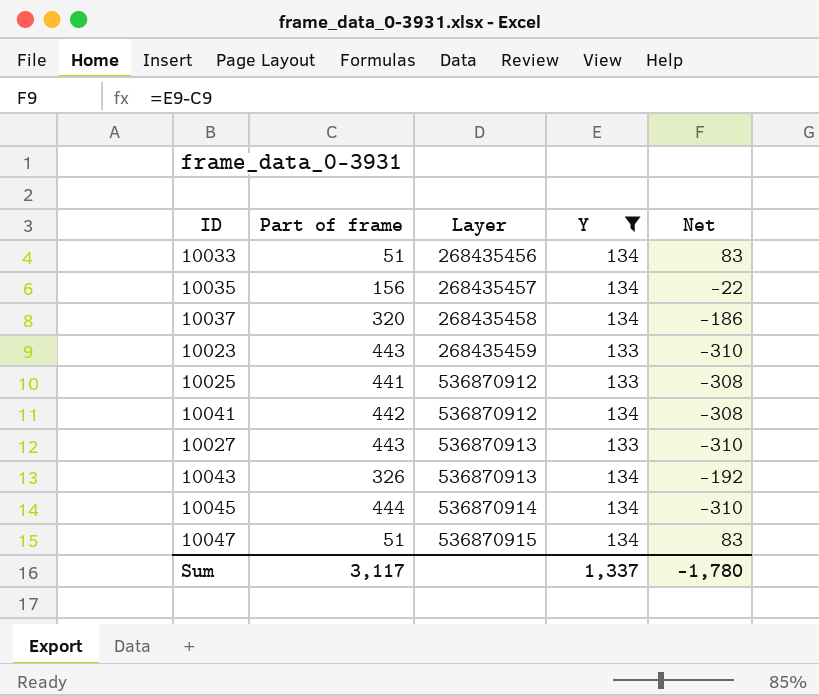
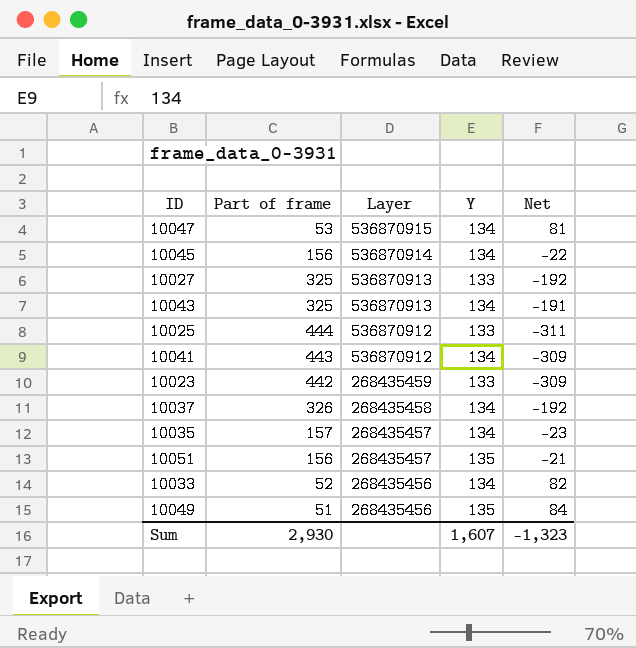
filter: Y != 135 -> none
row order: Layer ascending -> Layer descending
10047 | Part of frame: 51 -> 53
10047 | Net: 83 -> 81
10045 | Part of frame: 444 -> 156
10045 | Net: -310 -> -22
10027 | Part of frame: 443 -> 325
10027 | Net: -310 -> -192
10043 | Part of frame: 326 -> 325
10043 | Net: -192 -> -191
10025 | Part of frame: 441 -> 444
10025 | Net: -308 -> -311
10041 | Part of frame: 442 -> 443
10041 | Net: -308 -> -309
10023 | Part of frame: 443 -> 442
10023 | Net: -310 -> -309
10037 | Part of frame: 320 -> 326
10037 | Net: -186 -> -192
10035 | Part of frame: 156 -> 157
10035 | Net: -22 -> -23
10033 | Part of frame: 51 -> 52
10033 | Net: 83 -> 82
Sum | Part of frame: 3,117 -> 2,930
Sum | Y: 1,337 -> 1,607
Sum | Net: -1,780 -> -1,323

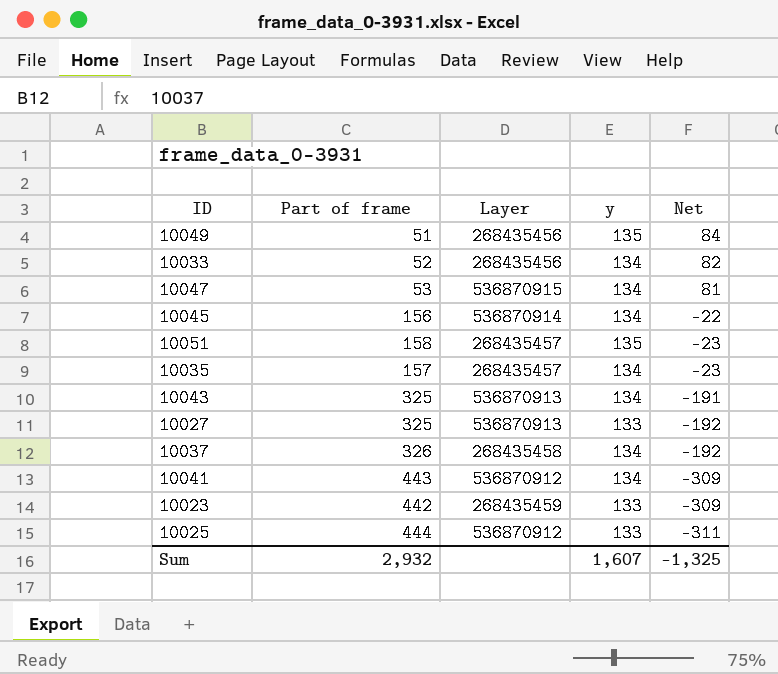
row order: Layer descending -> Net descending
column name: Y -> y
10051 | Part of frame: 156 -> 158
10051 | Net: -21 -> -23
Sum | Part of frame: 2,930 -> 2,932
Sum | Net: -1,323 -> -1,325

